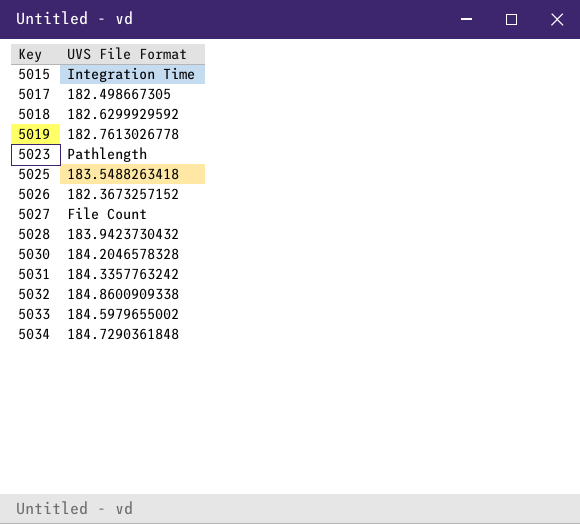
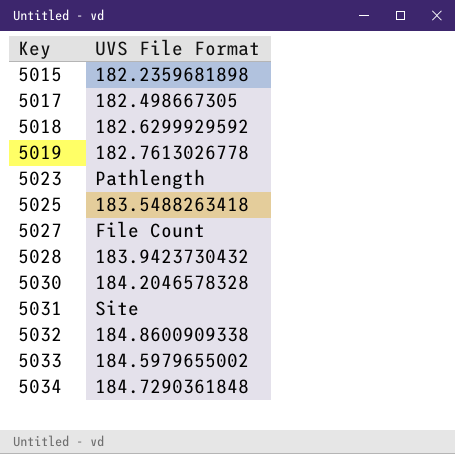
row 5026: 182.3673257152 -> none
5015 | UVS File Format: Integration Time -> 182.2359681898
5031 | UVS File Format: 184.3357763242 -> Site

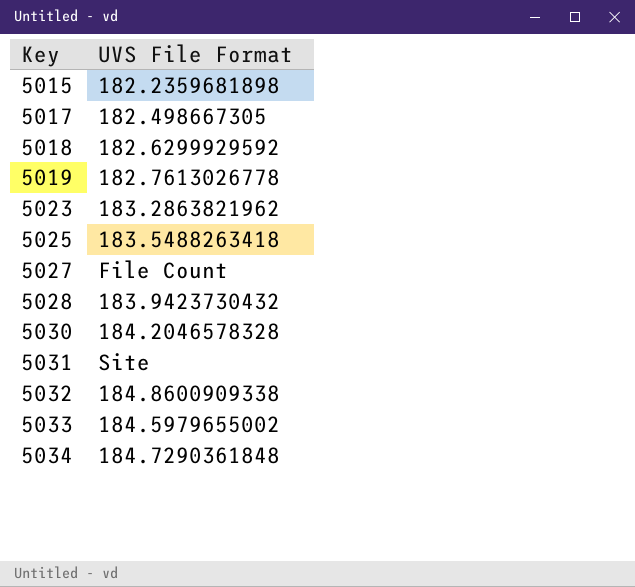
5023 | UVS File Format: Pathlength -> 183.2863821962

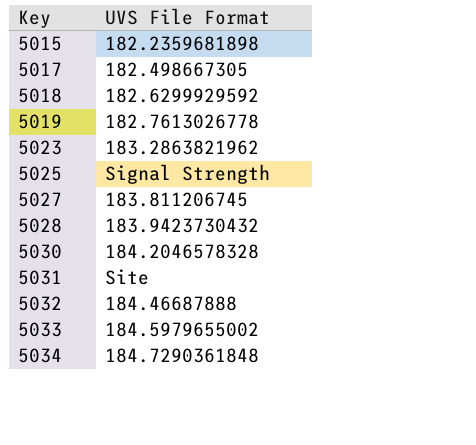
5025 | UVS File Format: 183.5488263418 -> Signal Strength
5027 | UVS File Format: File Count -> 183.811206745
5032 | UVS File Format: 184.8600909338 -> 184.46687888

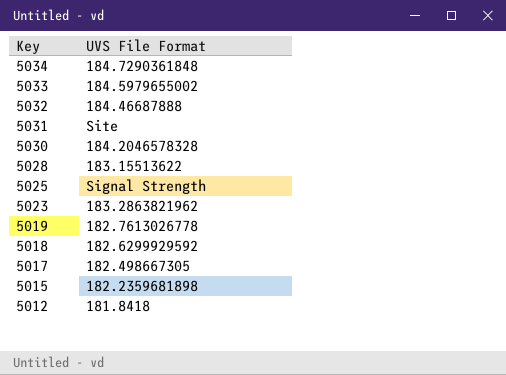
row order: Key ascending -> Key descending
row 5027: 183.811206745 -> none
5028 | UVS File Format: 183.9423730432 -> 183.15513622
row 5012: none -> 181.8418

